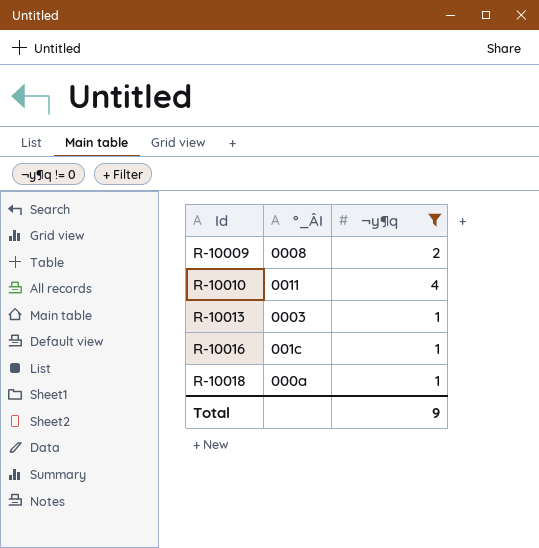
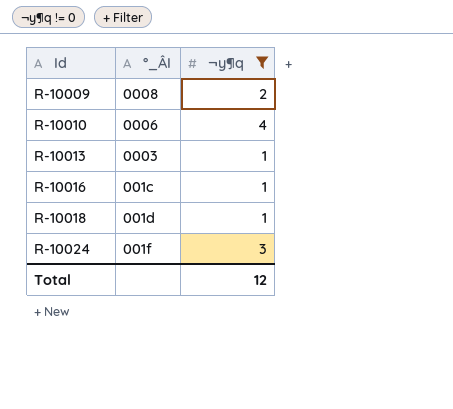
R-10010 | °_ÂI: 0011 -> 0006
R-10018 | °_ÂI: 000a -> 001d
row R-10024: none -> 001f | 3
Total | ¬y¶q: 9 -> 12

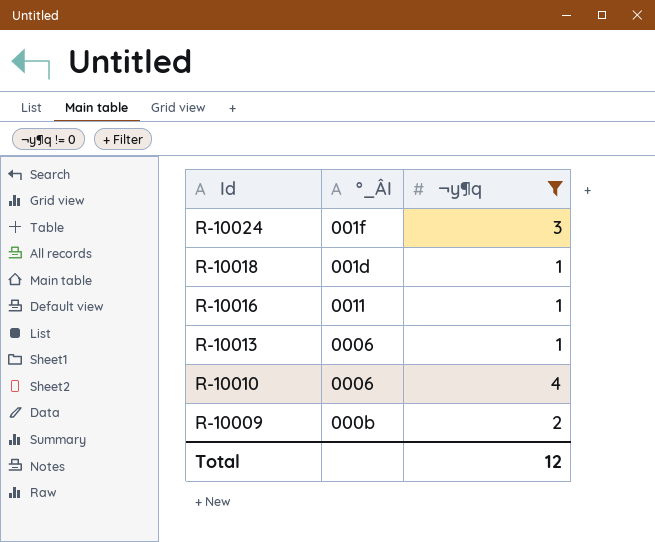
row order: Id ascending -> Id descending
R-10016 | °_ÂI: 001c -> 0011
R-10013 | °_ÂI: 0003 -> 0006
R-10009 | °_ÂI: 0008 -> 000b

